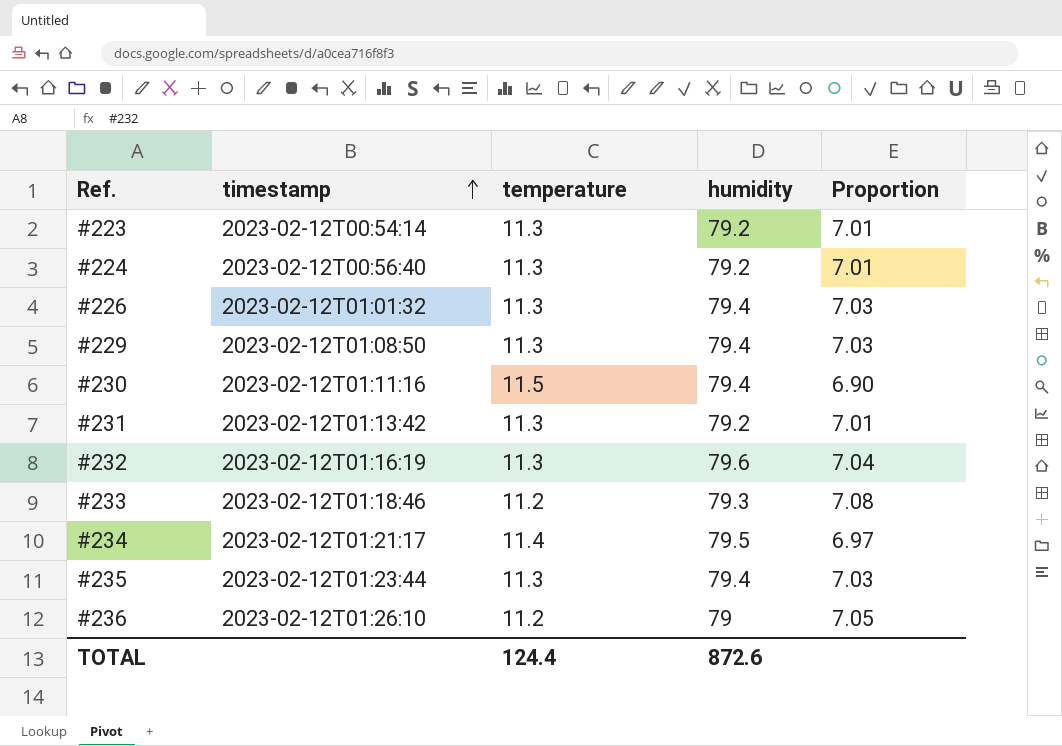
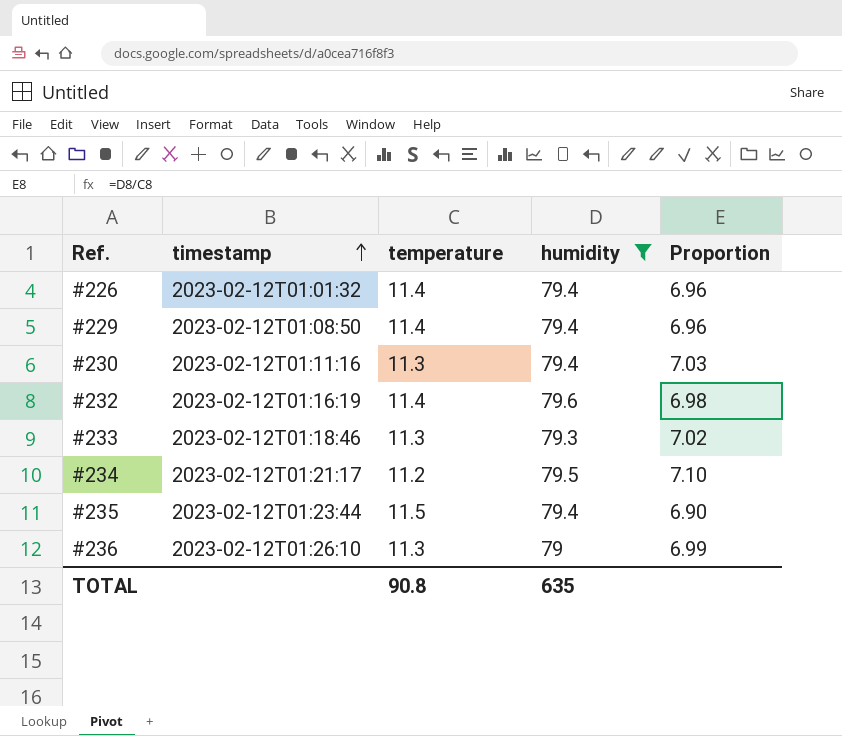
filter: none -> humidity != 79.2
#226 | temperature: 11.3 -> 11.4
#226 | Proportion: 7.03 -> 6.96
#229 | temperature: 11.3 -> 11.4
#229 | Proportion: 7.03 -> 6.96
#230 | temperature: 11.5 -> 11.3
#230 | Proportion: 6.90 -> 7.03
#232 | temperature: 11.3 -> 11.4
#232 | Proportion: 7.04 -> 6.98
#233 | temperature: 11.2 -> 11.3
#233 | Proportion: 7.08 -> 7.02
#234 | temperature: 11.4 -> 11.2
#234 | Proportion: 6.97 -> 7.10
#235 | temperature: 11.3 -> 11.5
#235 | Proportion: 7.03 -> 6.90
#236 | temperature: 11.2 -> 11.3
#236 | Proportion: 7.05 -> 6.99
TOTAL | temperature: 124.4 -> 90.8
TOTAL | humidity: 872.6 -> 635

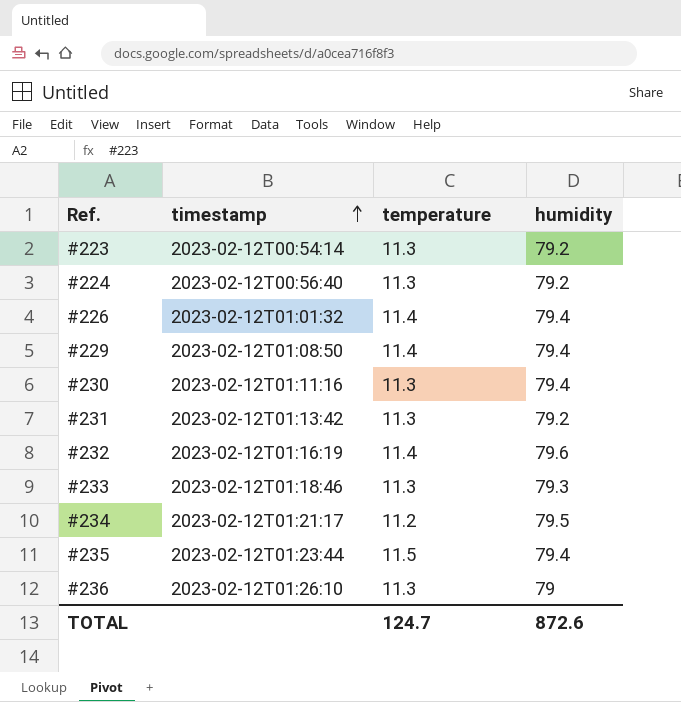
filter: humidity != 79.2 -> none
column Proportion | formula: [humidity] / [temperature] -> none
TOTAL | temperature: 90.8 -> 124.7
TOTAL | humidity: 635 -> 872.6

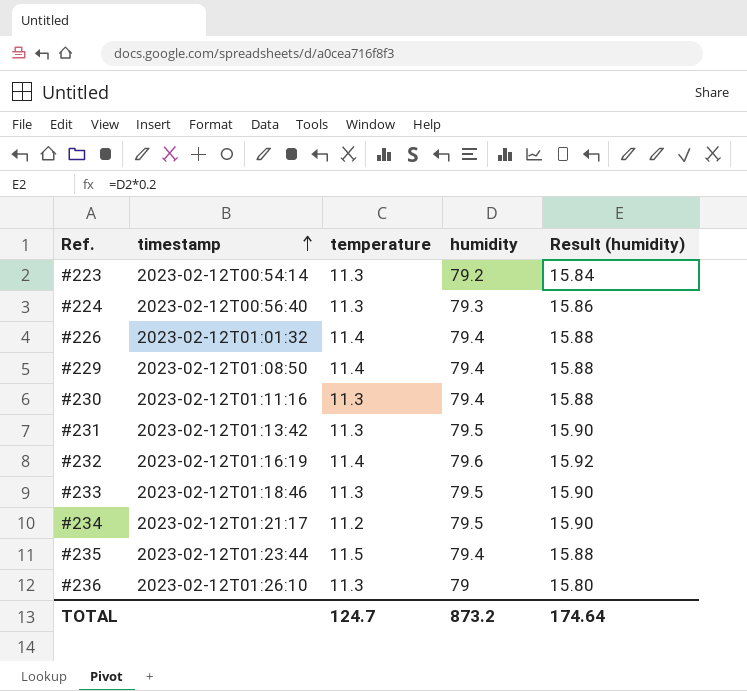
column Result (humidity) | formula: none -> [humidity] * 0.2
#224 | humidity: 79.2 -> 79.3
#231 | humidity: 79.2 -> 79.5
#233 | humidity: 79.3 -> 79.5
TOTAL | humidity: 872.6 -> 873.2

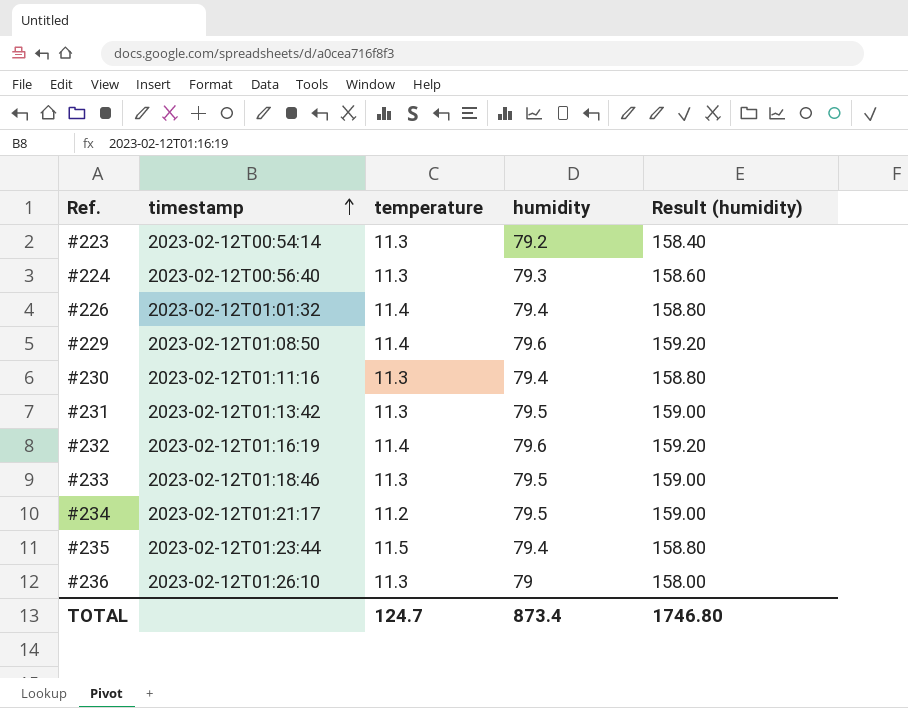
column Result (humidity) | formula: [humidity] * 0.2 -> [humidity] * 2
#229 | humidity: 79.4 -> 79.6
TOTAL | humidity: 873.2 -> 873.4
TOTAL | Result (humidity): 174.64 -> 1746.80

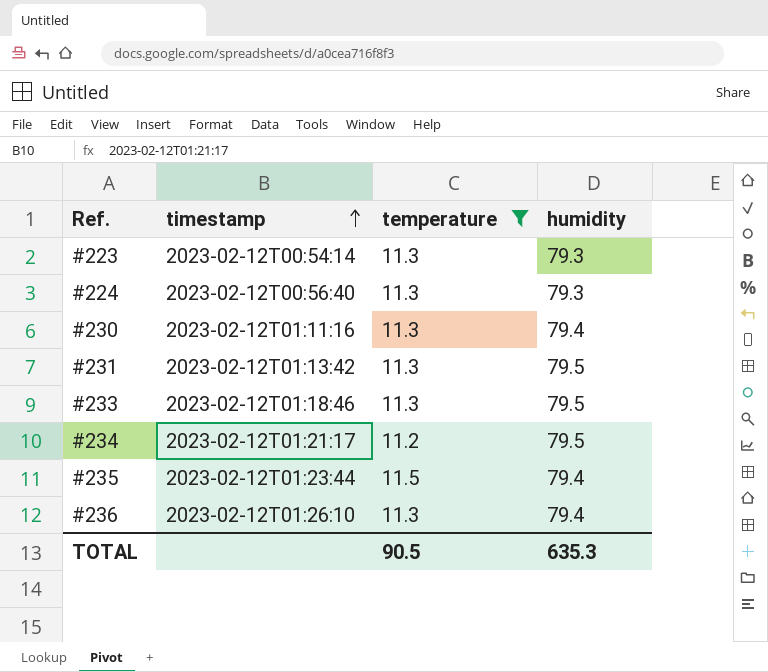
filter: none -> temperature != 11.4
column Result (humidity) | formula: [humidity] * 2 -> none
#223 | humidity: 79.2 -> 79.3
#236 | humidity: 79 -> 79.4
TOTAL | temperature: 124.7 -> 90.5
TOTAL | humidity: 873.4 -> 635.3

